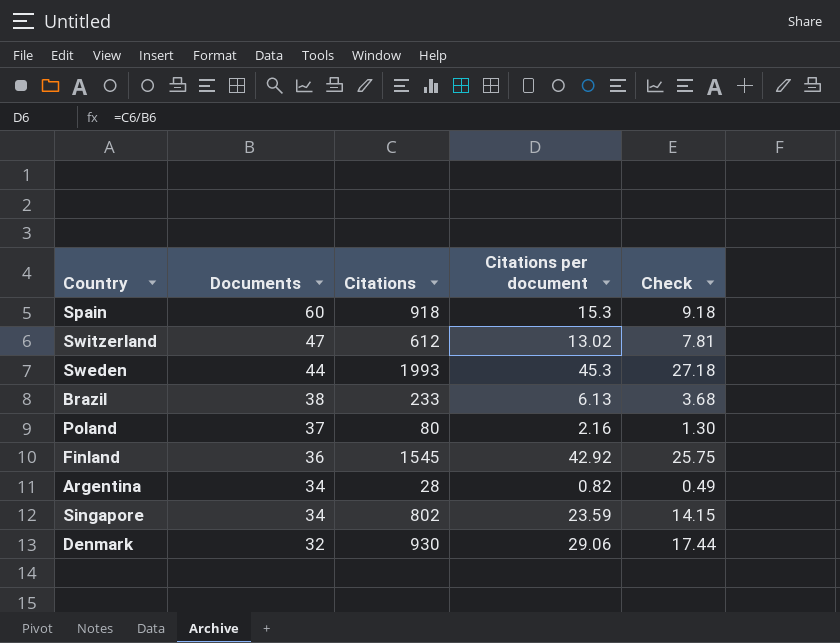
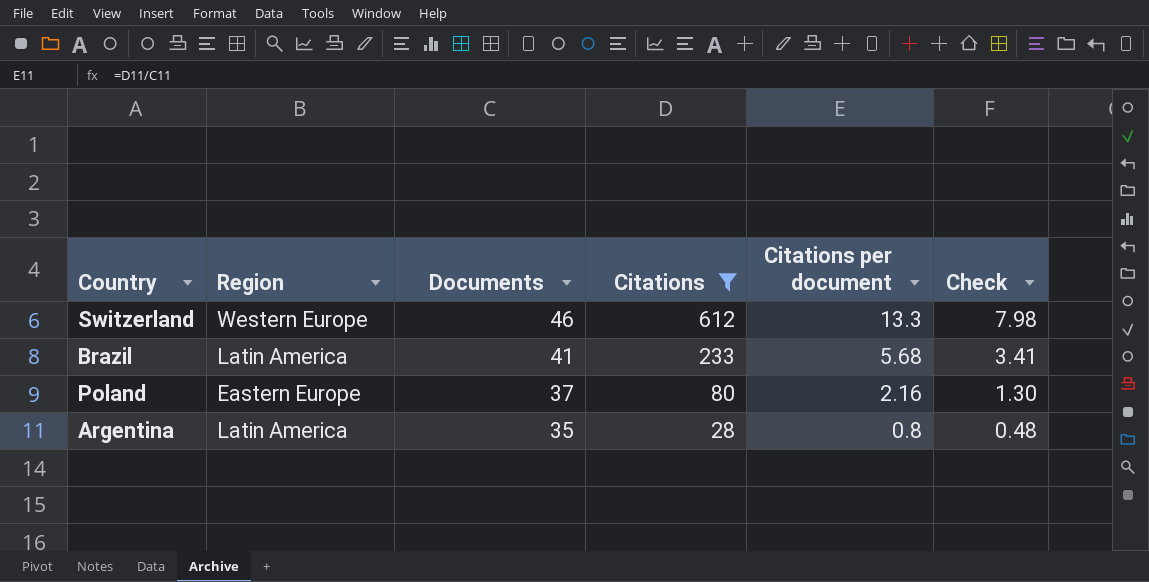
filter: none -> Citations <= 612
column Region | position: none -> 2
Switzerland | Documents: 47 -> 46
Switzerland | Citations per document: 13.02 -> 13.3
Switzerland | Check: 7.81 -> 7.98
Brazil | Documents: 38 -> 41
Brazil | Citations per document: 6.13 -> 5.68
Brazil | Check: 3.68 -> 3.41
Argentina | Documents: 34 -> 35
Argentina | Citations per document: 0.82 -> 0.8
Argentina | Check: 0.49 -> 0.48

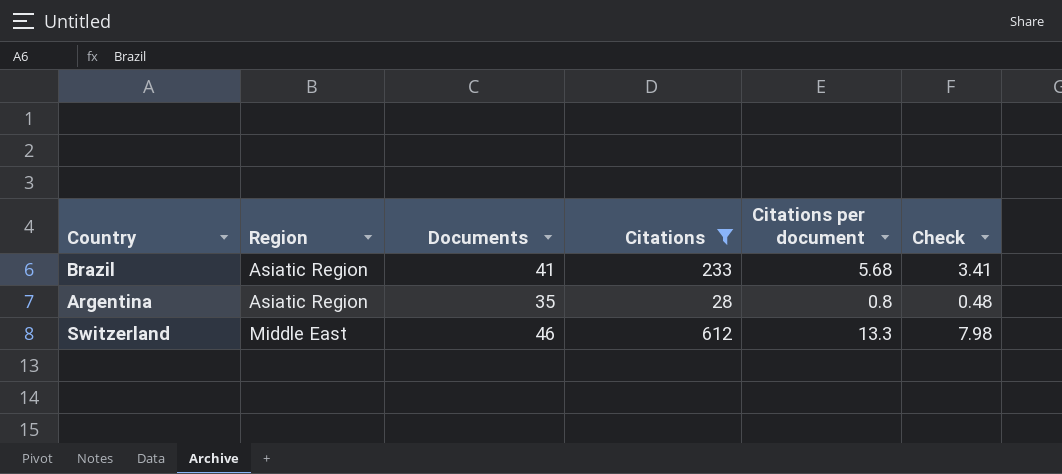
row order: Documents descending -> Region ascending
row Poland: Eastern Europe | 37 | 80 | 2.16 | 1.30 -> none
Brazil | Region: Latin America -> Asiatic Region
Argentina | Region: Latin America -> Asiatic Region
Switzerland | Region: Western Europe -> Middle East

